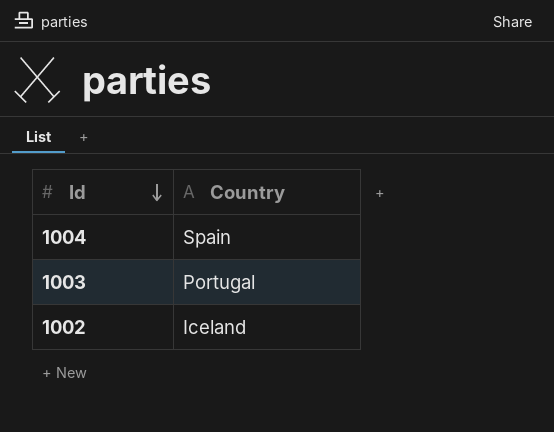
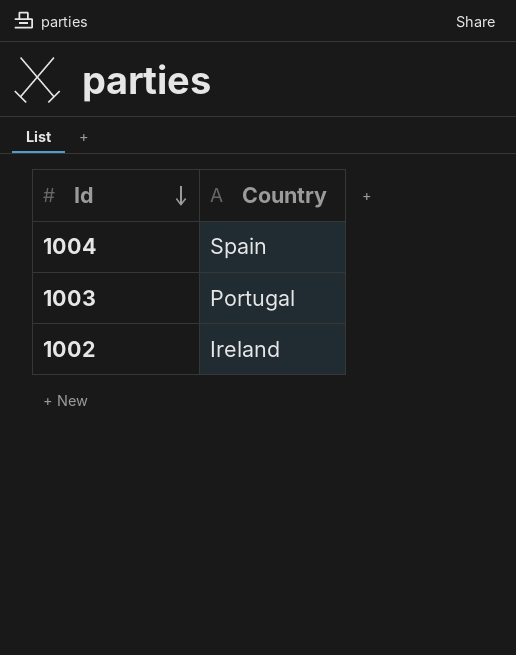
1002 | Country: Iceland -> Ireland

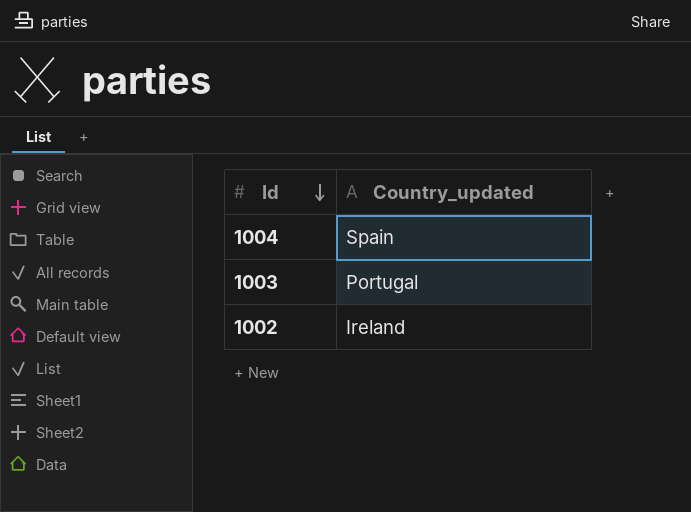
column name: Country -> Country_updated

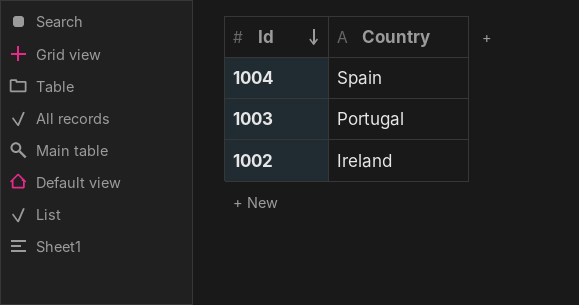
column name: Country_updated -> Country

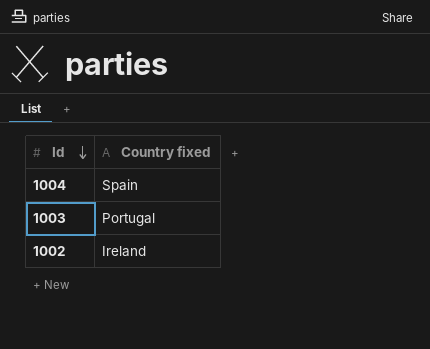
column name: Country -> Country fixed

